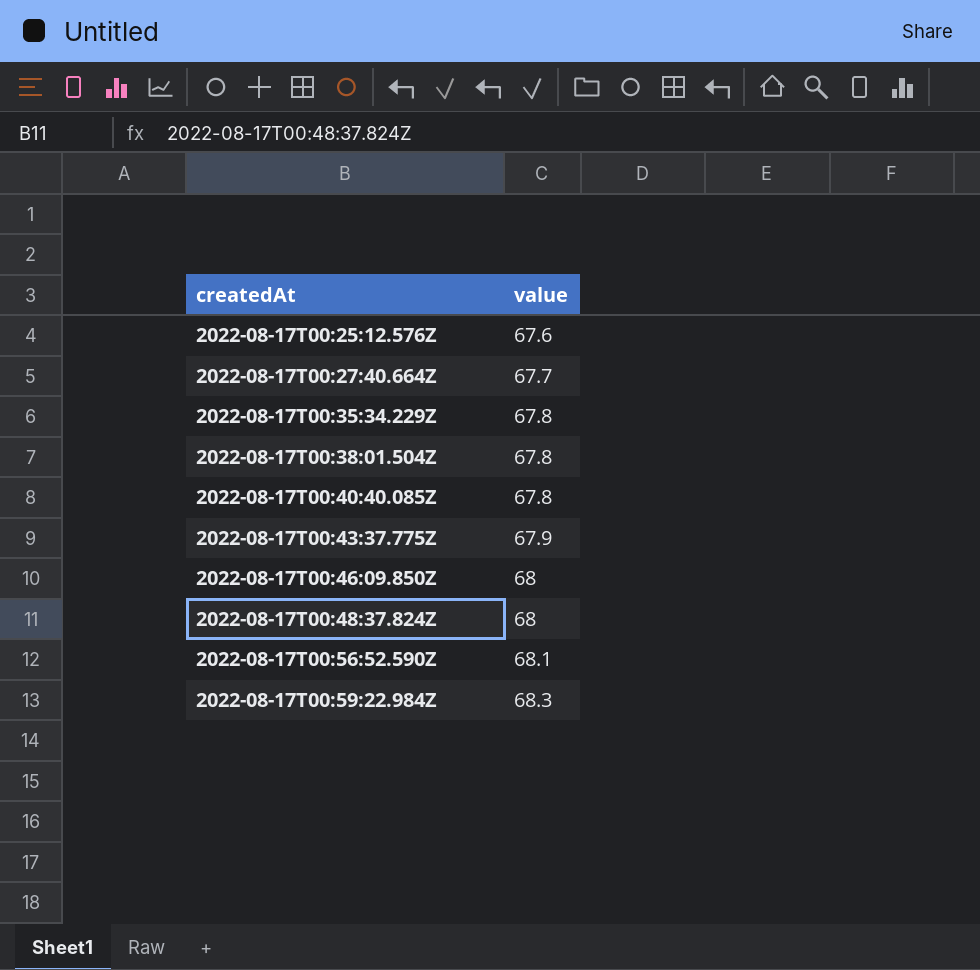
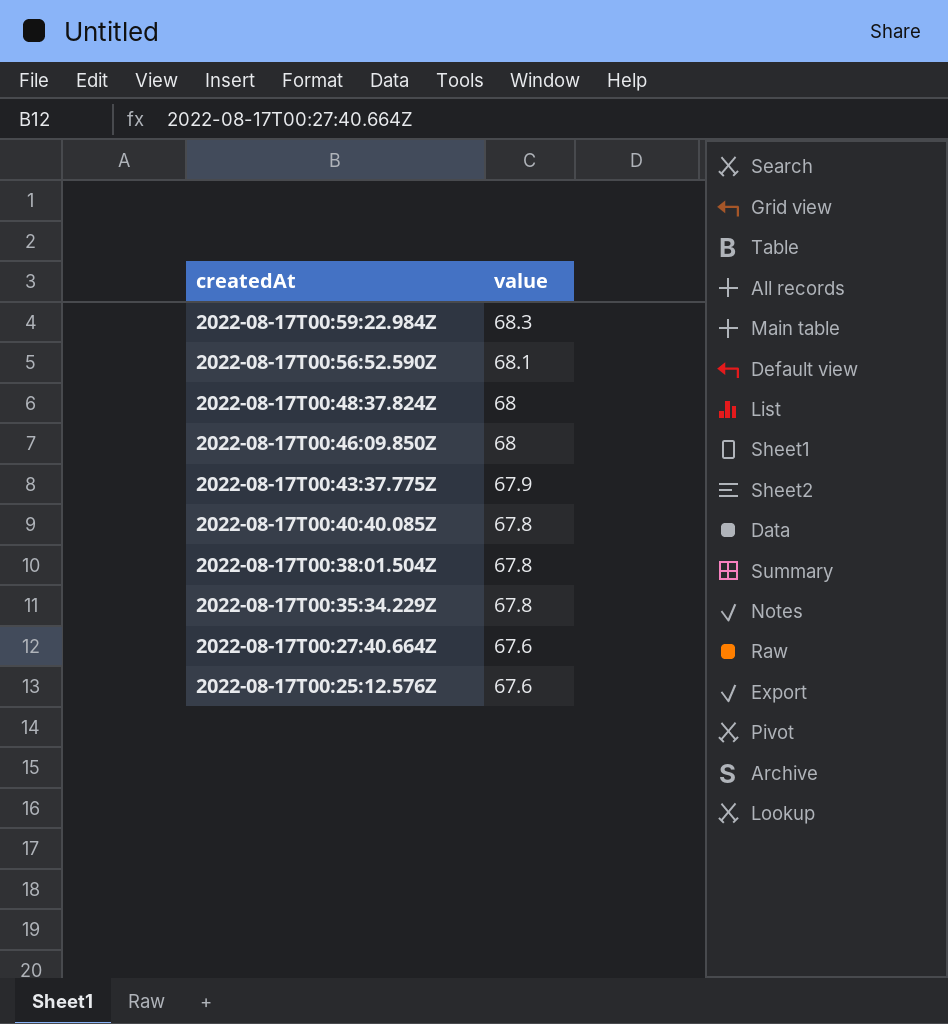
row order: createdAt ascending -> createdAt descending
2022-08-17T00:27:40.664Z | value: 67.7 -> 67.6

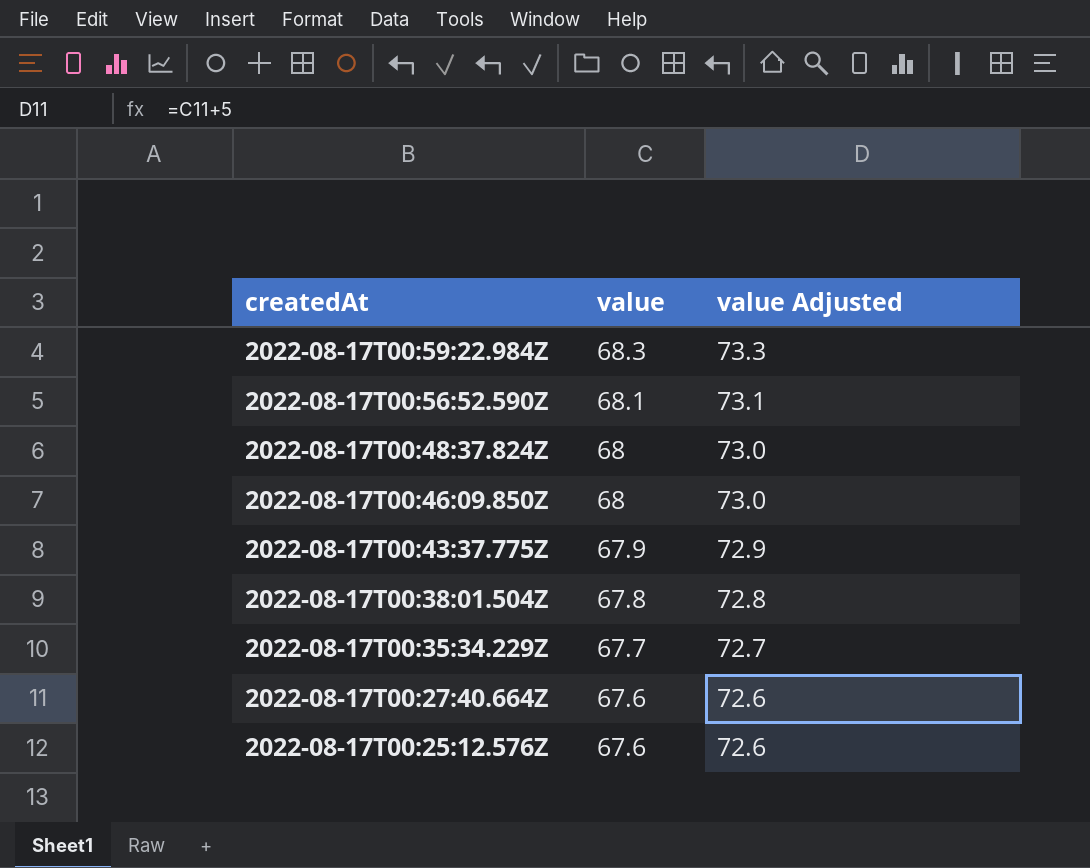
column value Adjusted | formula: none -> [value] + 5
row 2022-08-17T00:40:40.085Z: 67.8 -> none
2022-08-17T00:35:34.229Z | value: 67.8 -> 67.7

